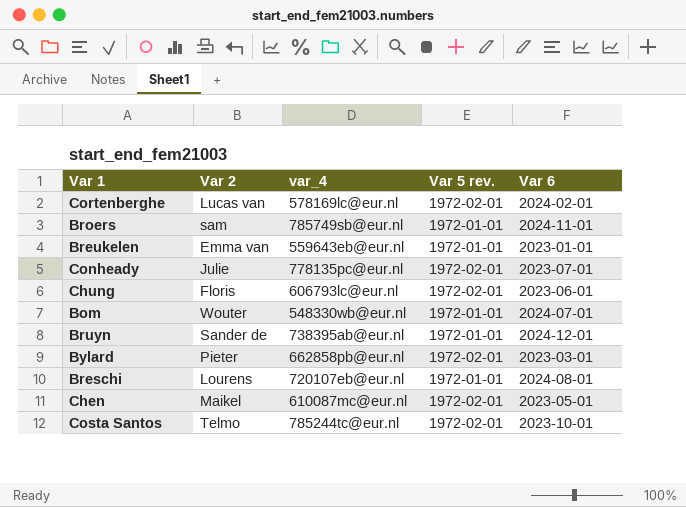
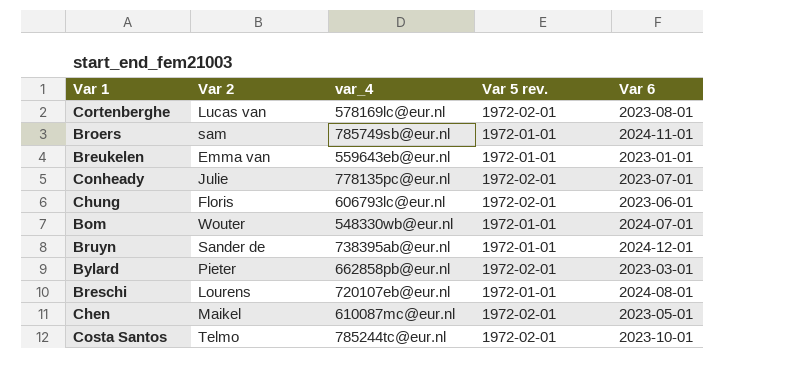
Cortenberghe | Var 6: 2024-02-01 -> 2023-08-01

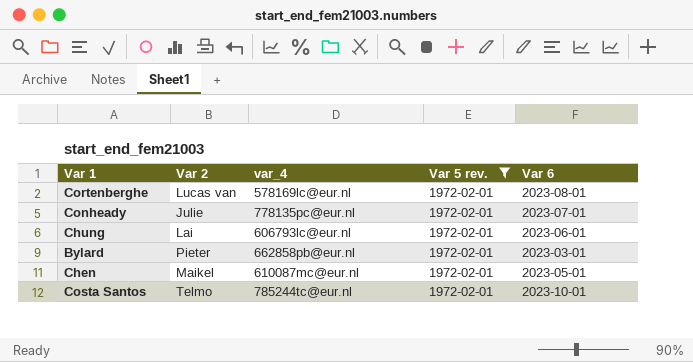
filter: none -> Var 5 rev. = 1972-02-01
Chung | Var 2: Floris -> Lai

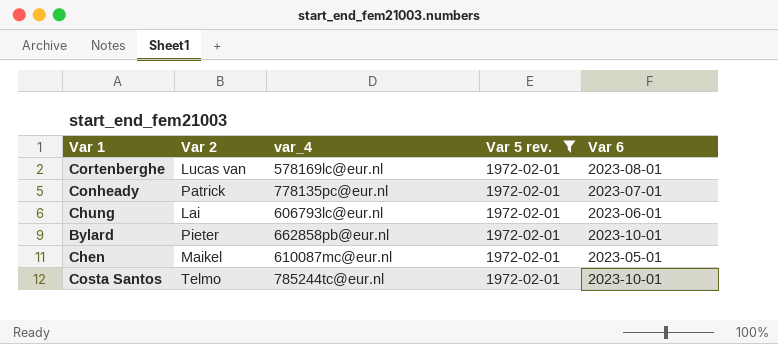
Conheady | Var 2: Julie -> Patrick
Bylard | Var 6: 2023-03-01 -> 2023-10-01

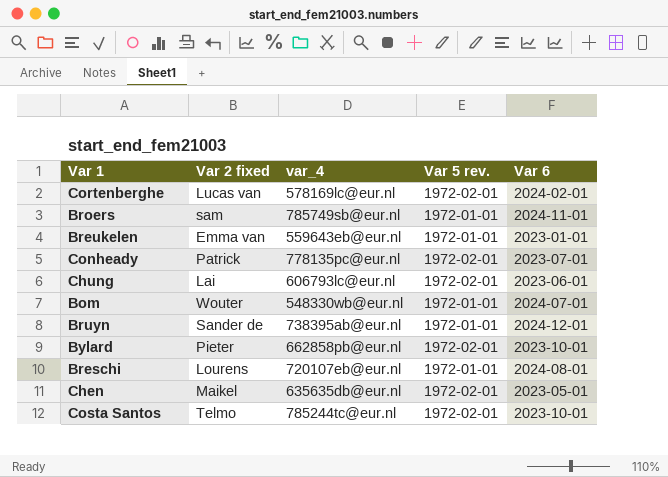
filter: Var 5 rev. = 1972-02-01 -> none
column name: Var 2 -> Var 2 fixed
Cortenberghe | Var 6: 2023-08-01 -> 2024-02-01
Chen | var_4: 610087mc@eur.nl -> 635635db@eur.nl

